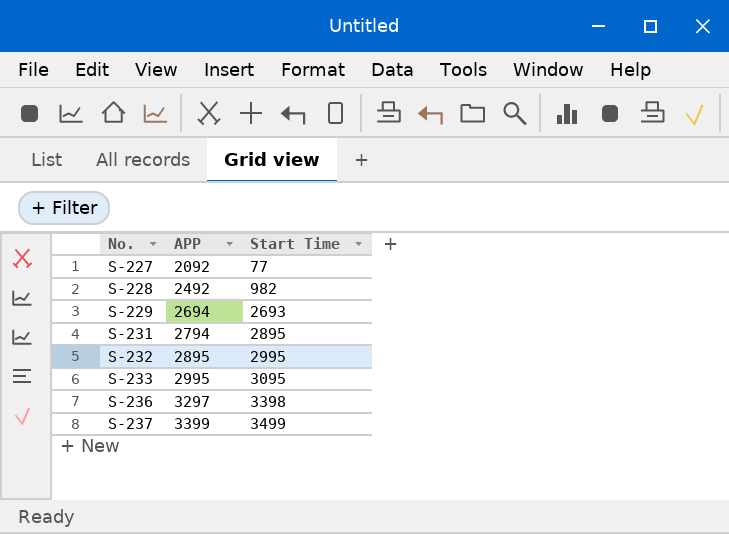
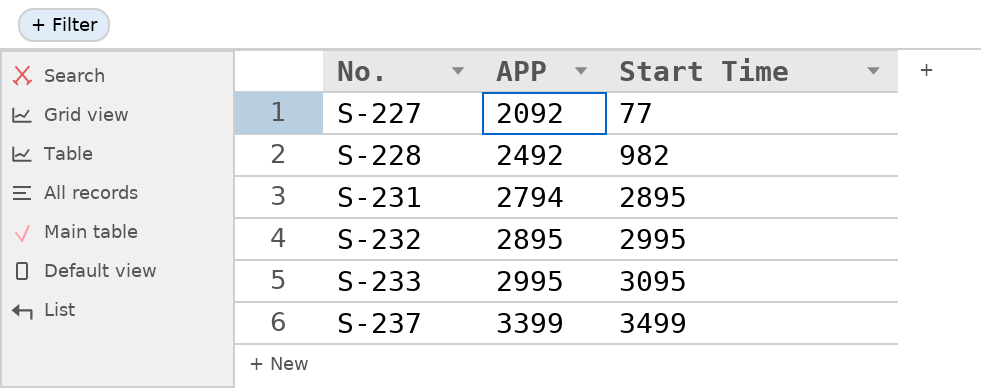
row S-229: 2694 | 2693 -> none
row S-236: 3297 | 3398 -> none

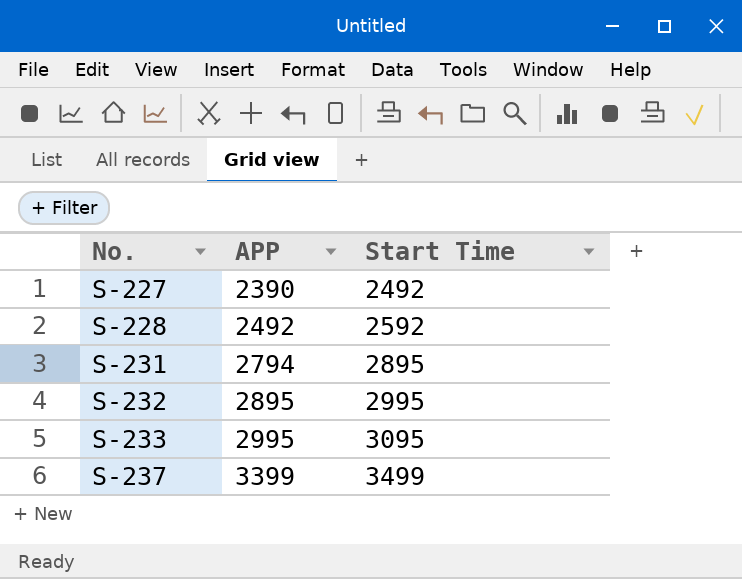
S-227 | APP: 2092 -> 2390
S-227 | Start Time: 77 -> 2492
S-228 | Start Time: 982 -> 2592

